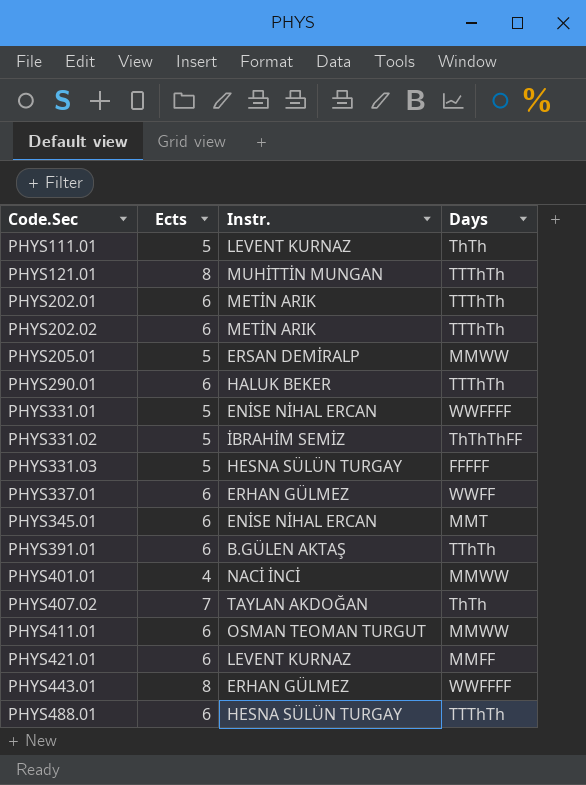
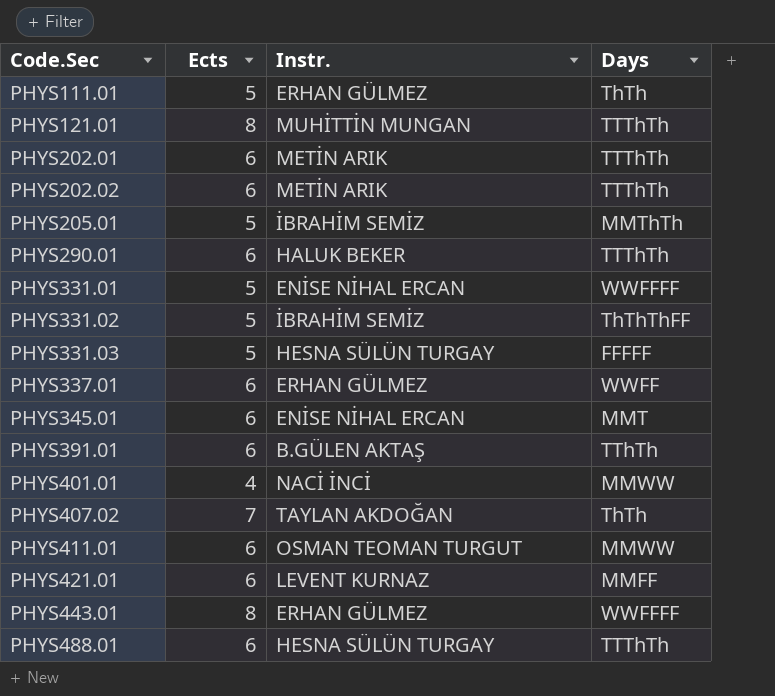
PHYS111.01 | Instr.: LEVENT KURNAZ -> ERHAN GÜLMEZ
PHYS205.01 | Instr.: ERSAN DEMİRALP -> İBRAHİM SEMİZ
PHYS205.01 | Days: MMWW -> MMThTh

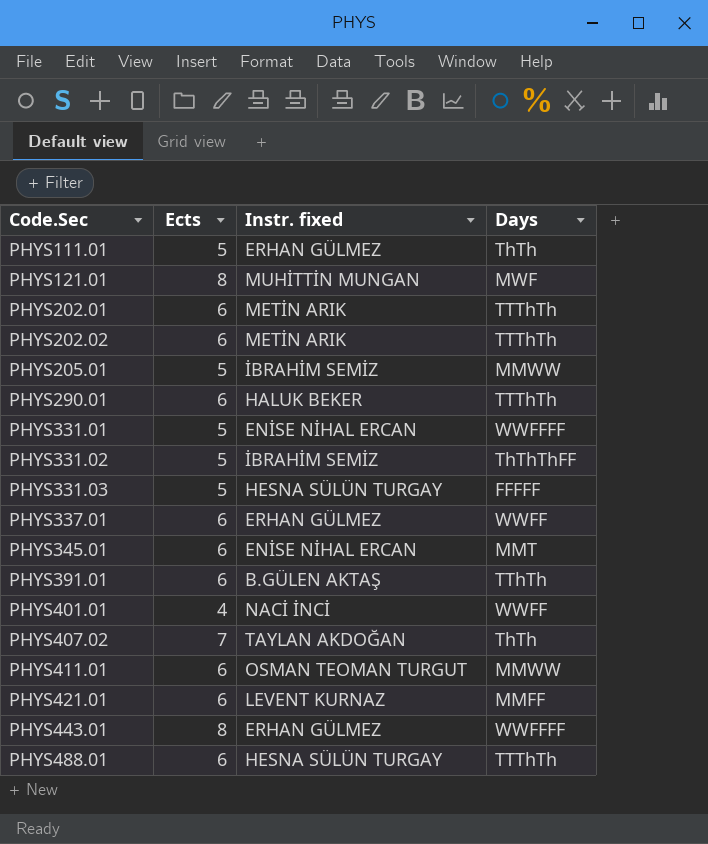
column name: Instr. -> Instr. fixed
PHYS121.01 | Days: TTThTh -> MWF
PHYS205.01 | Days: MMThTh -> MMWW
PHYS401.01 | Days: MMWW -> WWFF

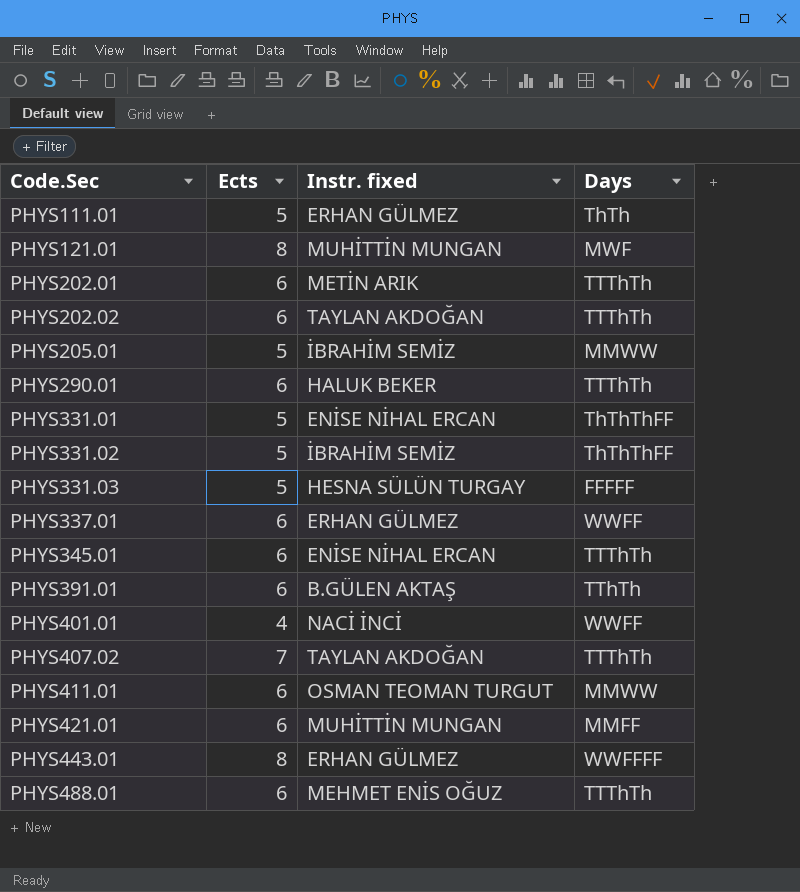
PHYS202.02 | Instr. fixed: METİN ARIK -> TAYLAN AKDOĞAN
PHYS331.01 | Days: WWFFFF -> ThThThFF
PHYS345.01 | Days: MMT -> TTThTh
PHYS407.02 | Days: ThTh -> TTThTh
PHYS421.01 | Instr. fixed: LEVENT KURNAZ -> MUHİTTİN MUNGAN
PHYS488.01 | Instr. fixed: HESNA SÜLÜN TURGAY -> MEHMET ENİS OĞUZ

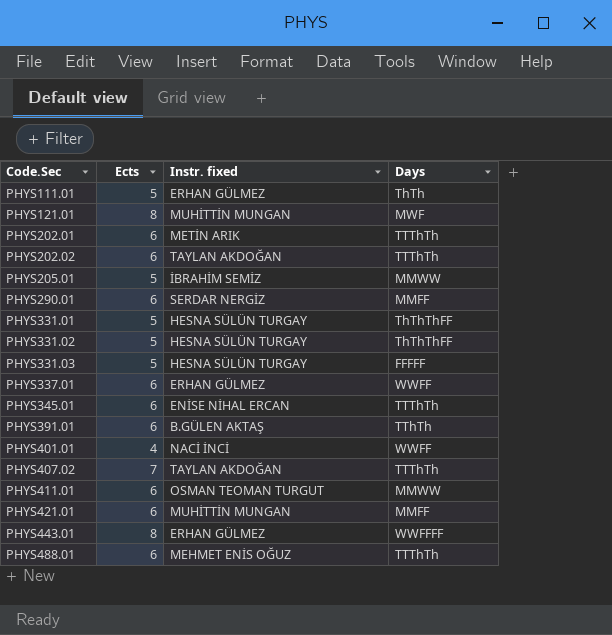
PHYS290.01 | Instr. fixed: HALUK BEKER -> SERDAR NERGİZ
PHYS290.01 | Days: TTThTh -> MMFF
PHYS331.01 | Instr. fixed: ENİSE NİHAL ERCAN -> HESNA SÜLÜN TURGAY
PHYS331.02 | Instr. fixed: İBRAHİM SEMİZ -> HESNA SÜLÜN TURGAY

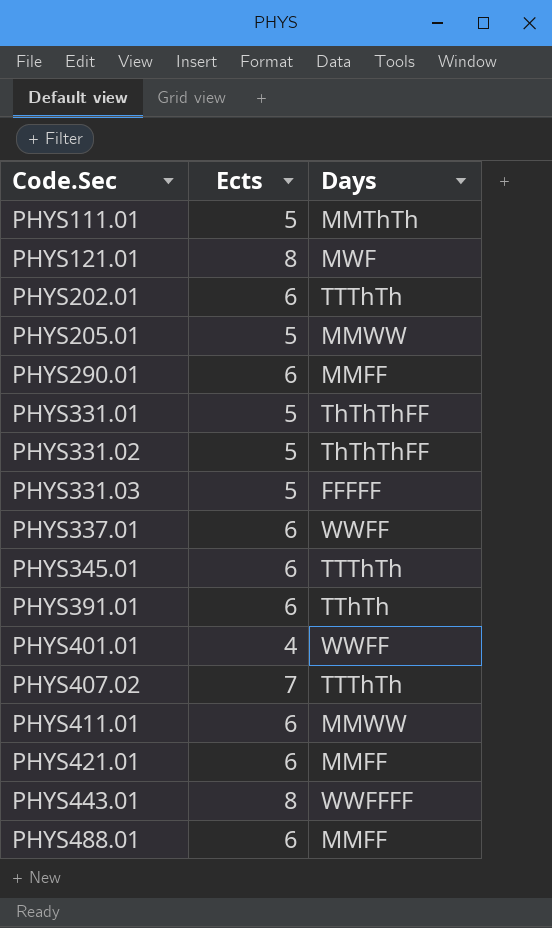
column Instr. fixed | position: 3 -> none
row PHYS202.02: 6 | TAYLAN AKDOĞAN | TTThTh -> none
PHYS111.01 | Days: ThTh -> MMThTh
PHYS488.01 | Days: TTThTh -> MMFF

